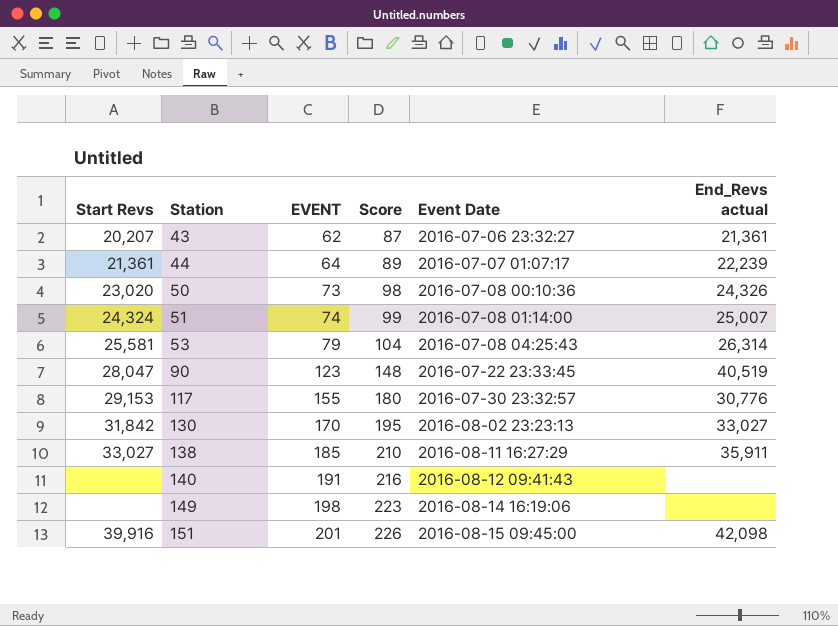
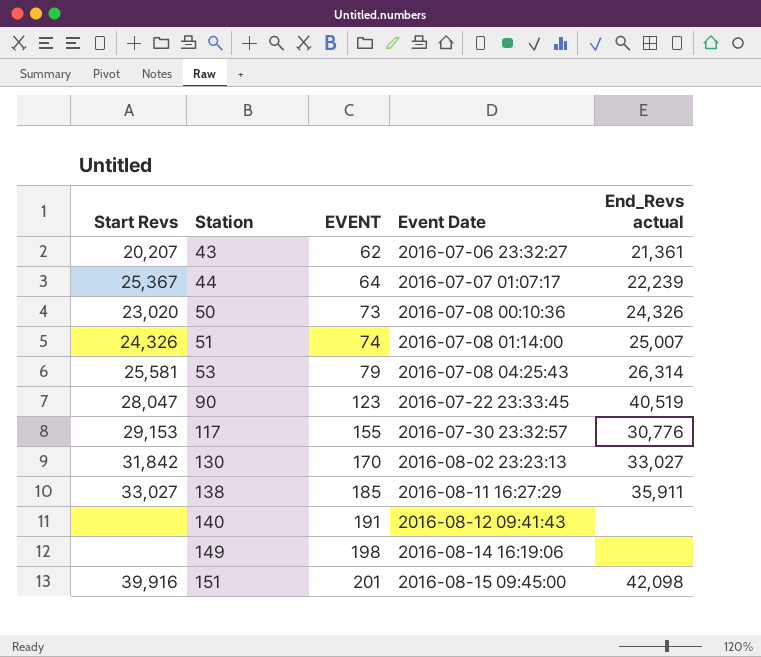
column Score | formula: [EVENT] + 25 -> none
44 | Start Revs: 21,361 -> 25,367
51 | Start Revs: 24,324 -> 24,326

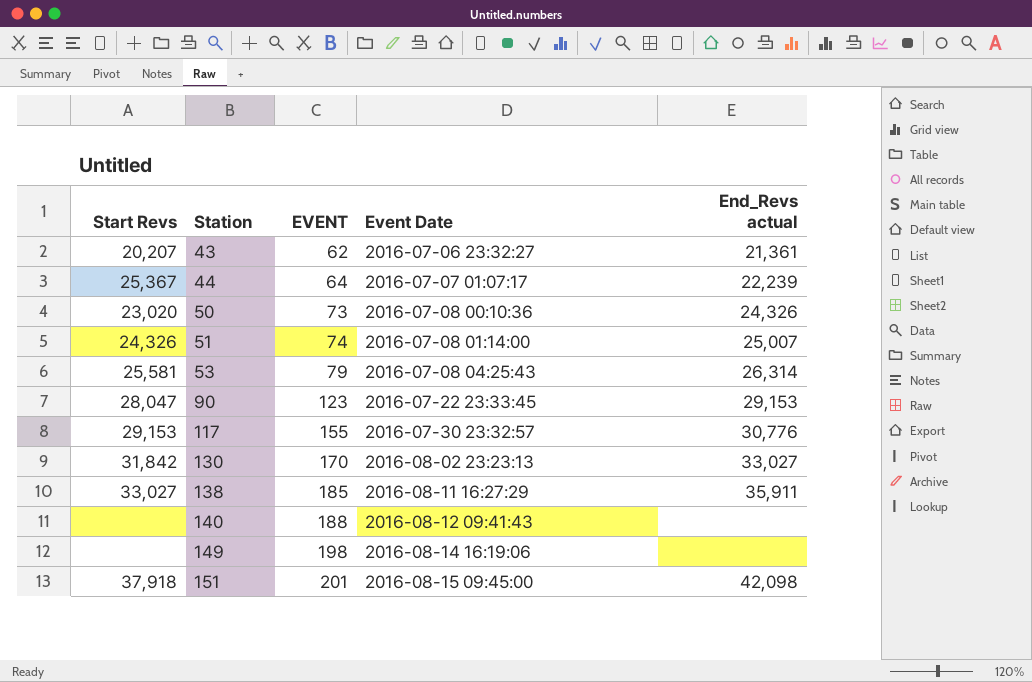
90 | End_Revs actual: 40,519 -> 29,153
140 | EVENT: 191 -> 188
151 | Start Revs: 39,916 -> 37,918

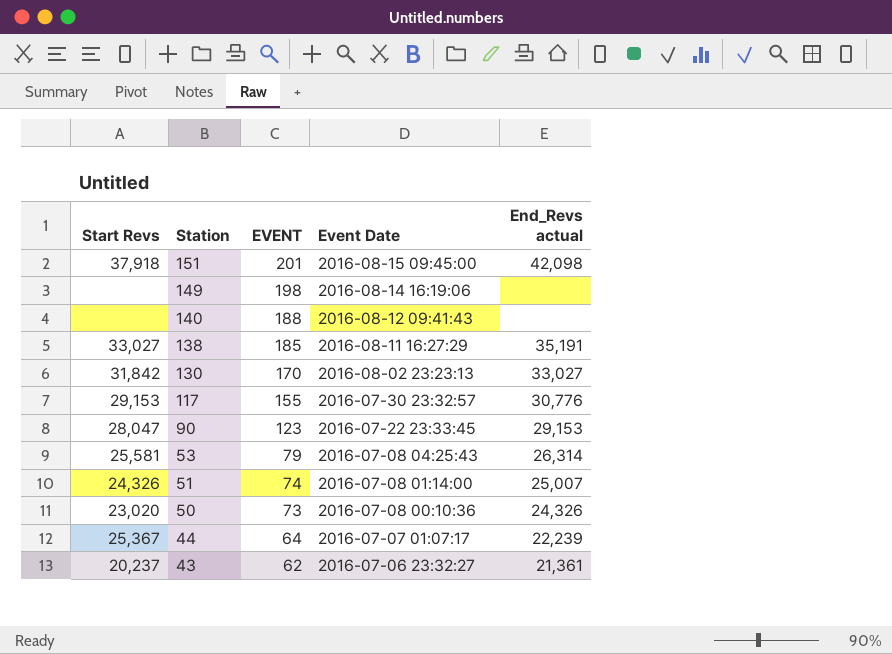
row order: Station ascending -> Station descending
138 | End_Revs actual: 35,911 -> 35,191
43 | Start Revs: 20,207 -> 20,237

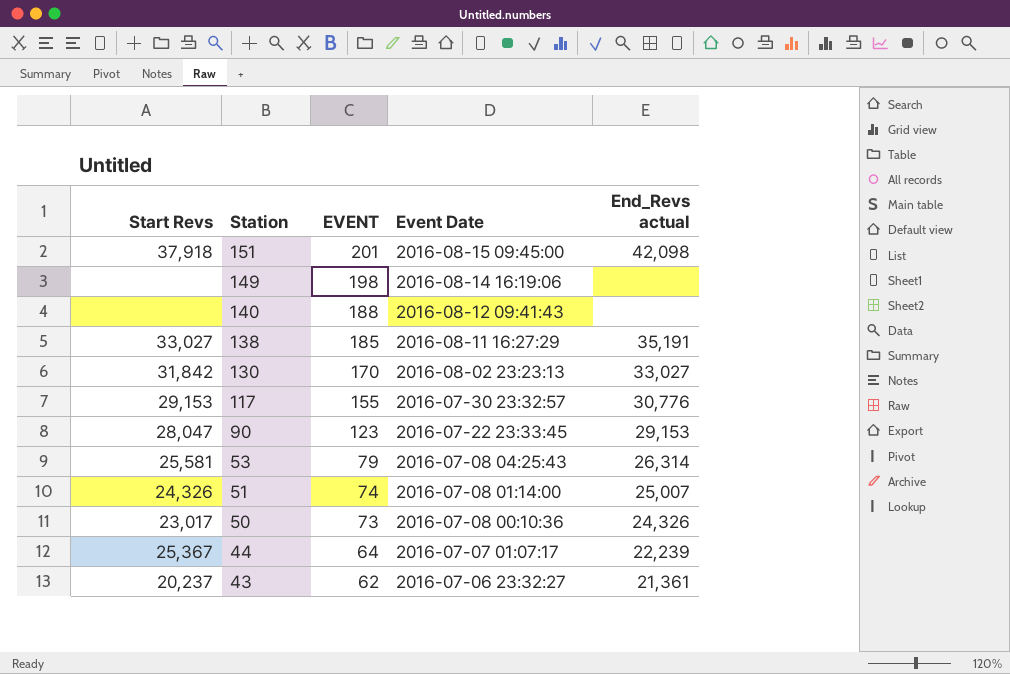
50 | Start Revs: 23,020 -> 23,017

